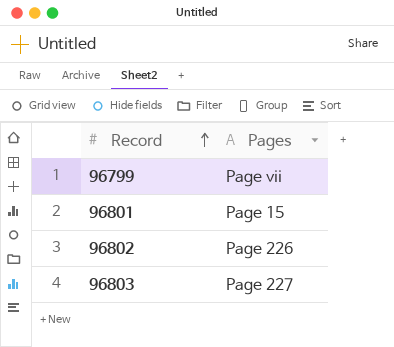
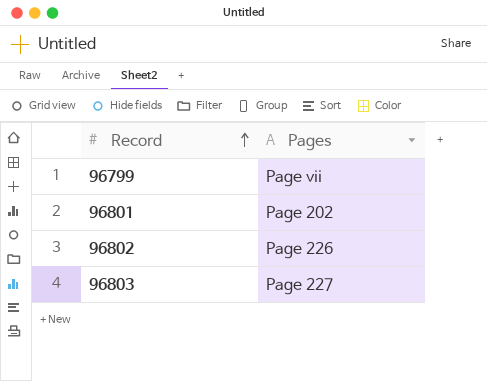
96801 | Pages: Page 15 -> Page 202

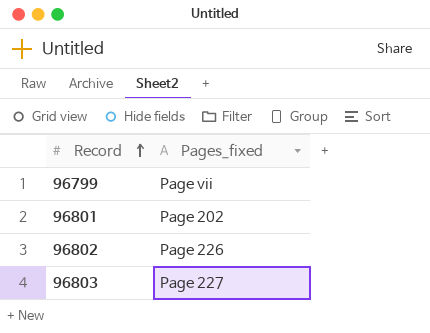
column name: Pages -> Pages_fixed

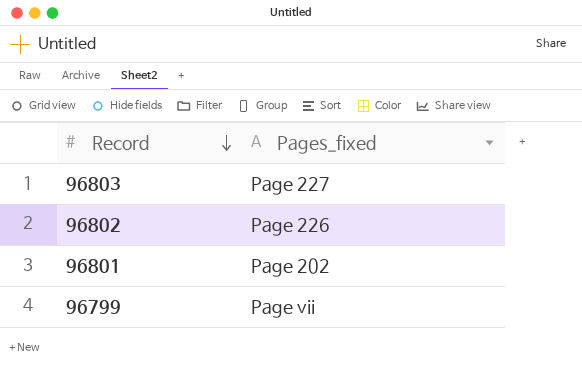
row order: Record ascending -> Record descending

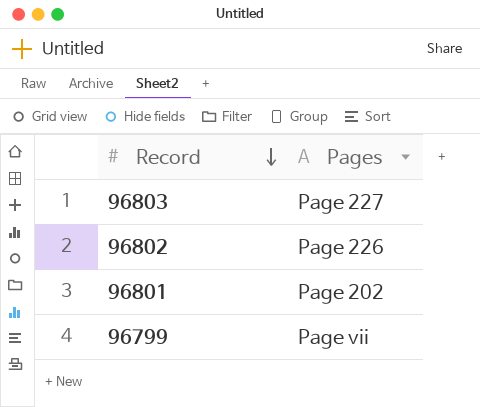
column name: Pages_fixed -> Pages

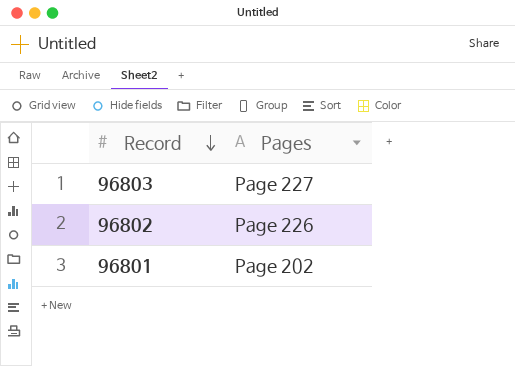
row 96799: Page vii -> none

